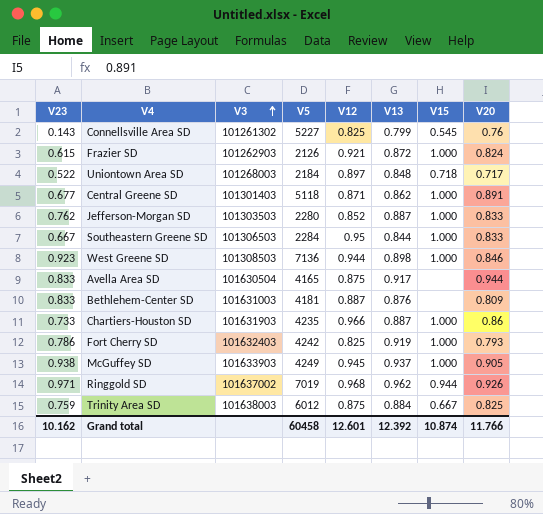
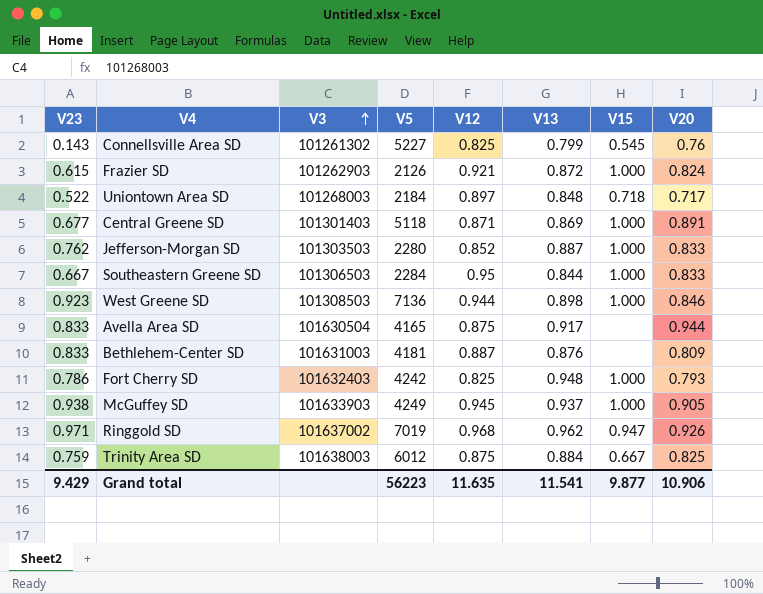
row Chartiers-Houston SD: 0.733 | 101631903 | 4235 | 0.966 | 0.887 | 1.000 | 0.86 -> none
Central Greene SD | V13: 0.862 -> 0.869
Fort Cherry SD | V13: 0.919 -> 0.948
Ringgold SD | V15: 0.944 -> 0.947
Grand total | V23: 10.162 -> 9.429
Grand total | V5: 60458 -> 56223
Grand total | V12: 12.601 -> 11.635
Grand total | V13: 12.392 -> 11.541
Grand total | V15: 10.874 -> 9.877
Grand total | V20: 11.766 -> 10.906

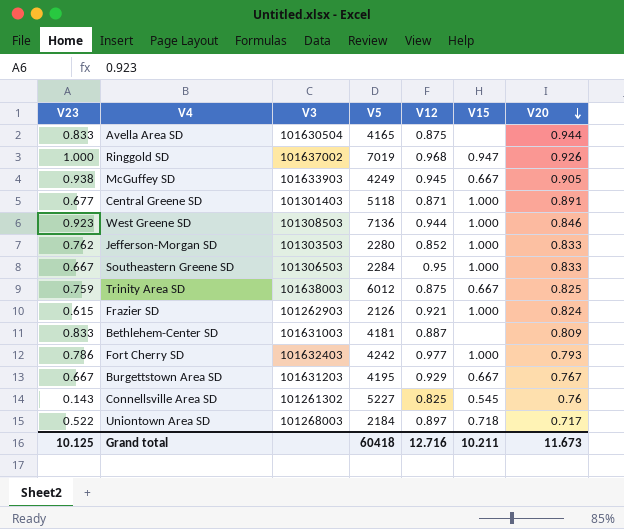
row order: V3 ascending -> V20 descending
column V13 | position: 6 -> none
Ringgold SD | V23: 0.971 -> 1.000
McGuffey SD | V15: 1.000 -> 0.667
Fort Cherry SD | V12: 0.825 -> 0.977
row Burgettstown Area SD: none -> 0.667 | 101631203 | 4195 | 0.929 | 0.667 | 0.767
Grand total | V23: 9.429 -> 10.125
Grand total | V5: 56223 -> 60418
Grand total | V12: 11.635 -> 12.716
Grand total | V15: 9.877 -> 10.211
Grand total | V20: 10.906 -> 11.673

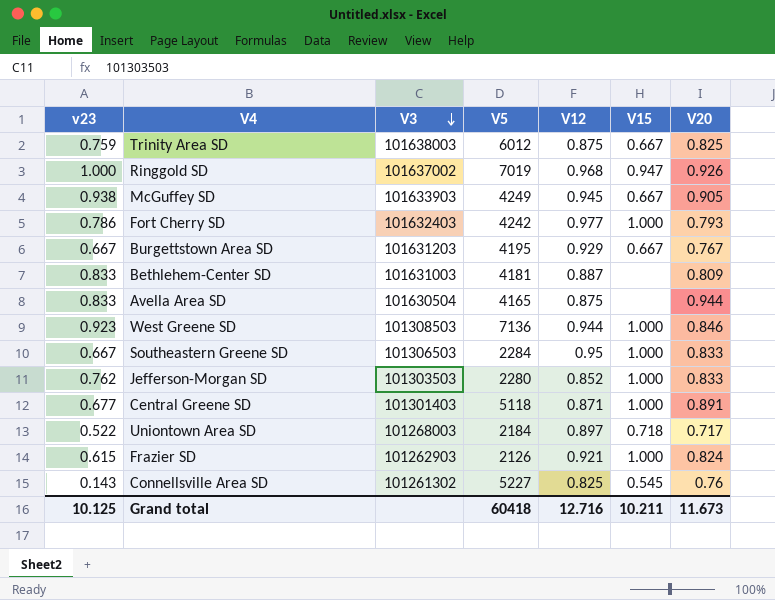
row order: V20 descending -> V3 descending
column name: V23 -> v23

